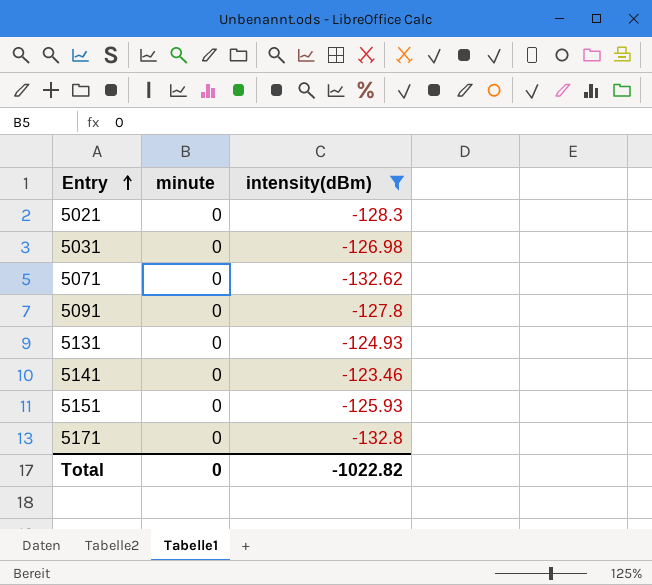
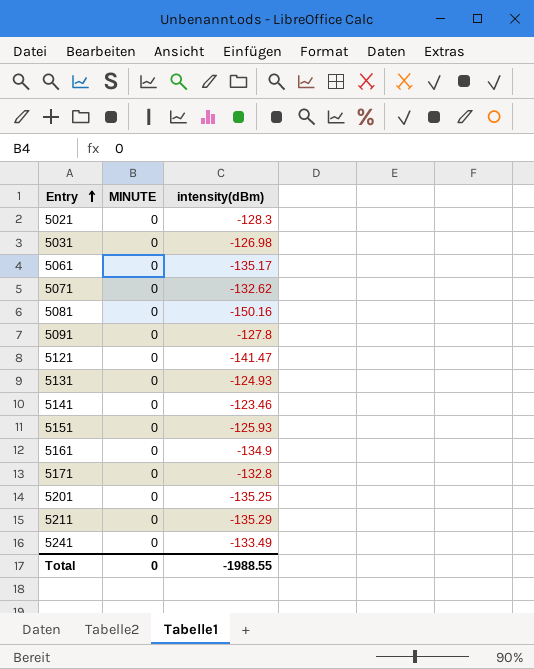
filter: intensity(dBm) >= -132.8 -> none
column name: minute -> MINUTE
Total | intensity(dBm): -1022.82 -> -1988.55

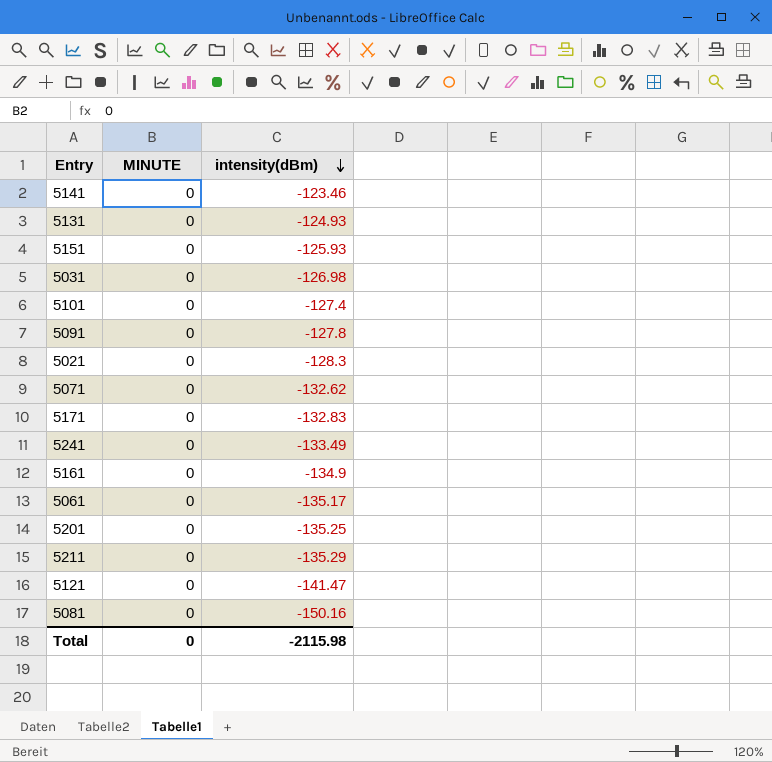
row order: Entry ascending -> intensity(dBm) descending
row 5101: none -> 0 | -127.4
5171 | intensity(dBm): -132.8 -> -132.83
Total | intensity(dBm): -1988.55 -> -2115.98

